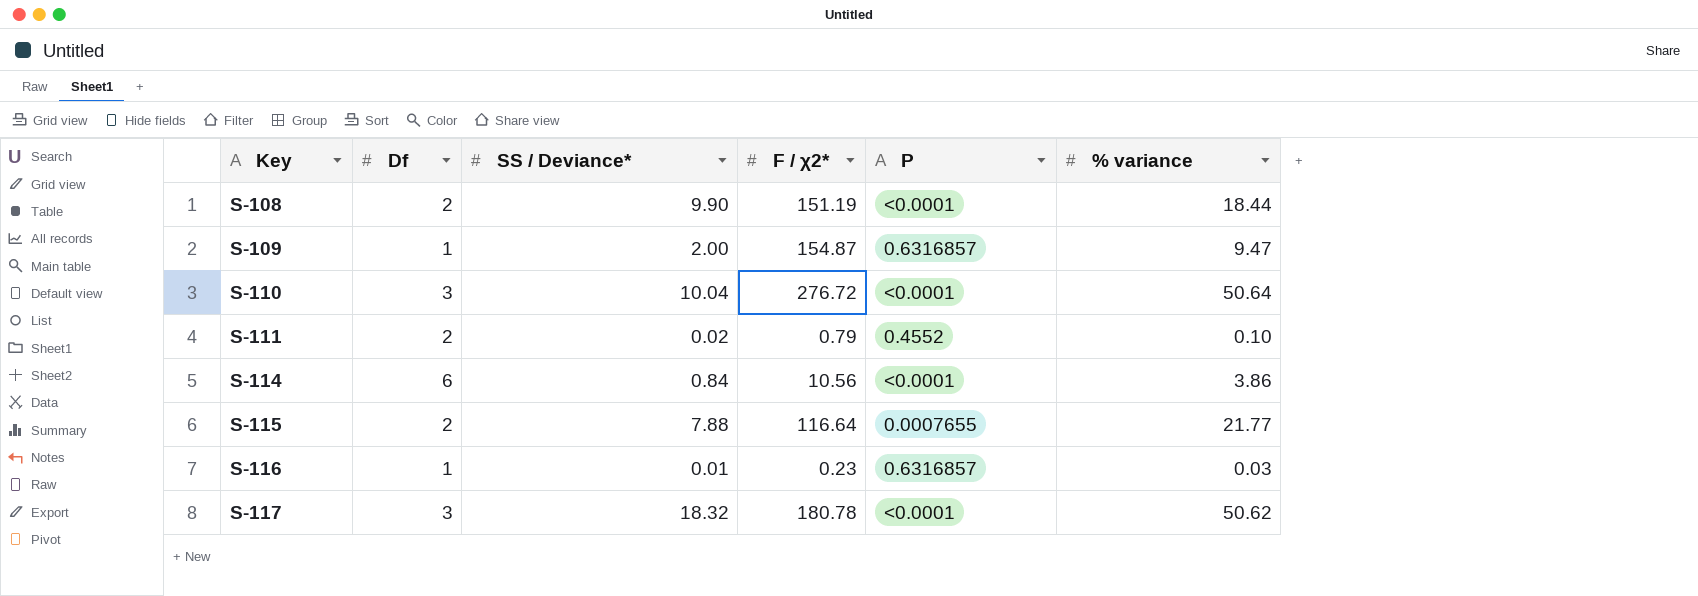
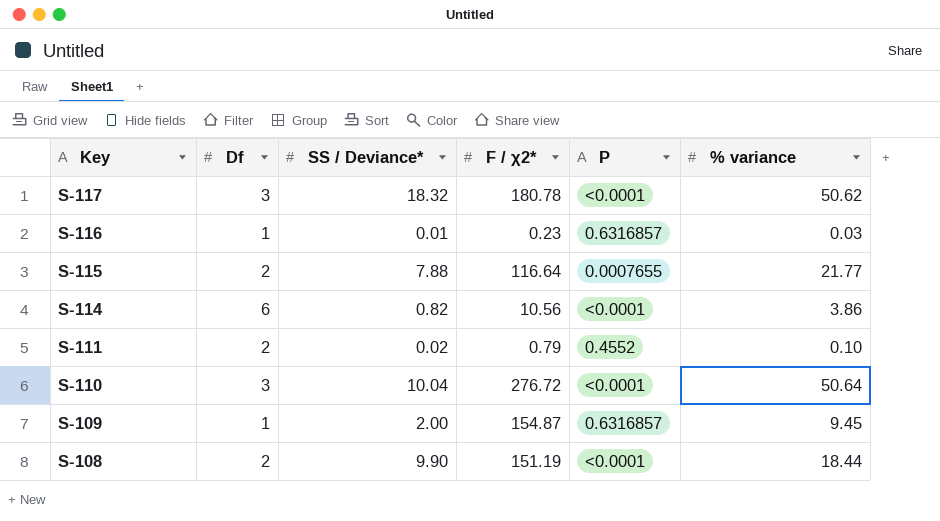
row order: Key ascending -> Key descending
S-114 | SS / Deviance*: 0.84 -> 0.82
S-109 | % variance: 9.47 -> 9.45

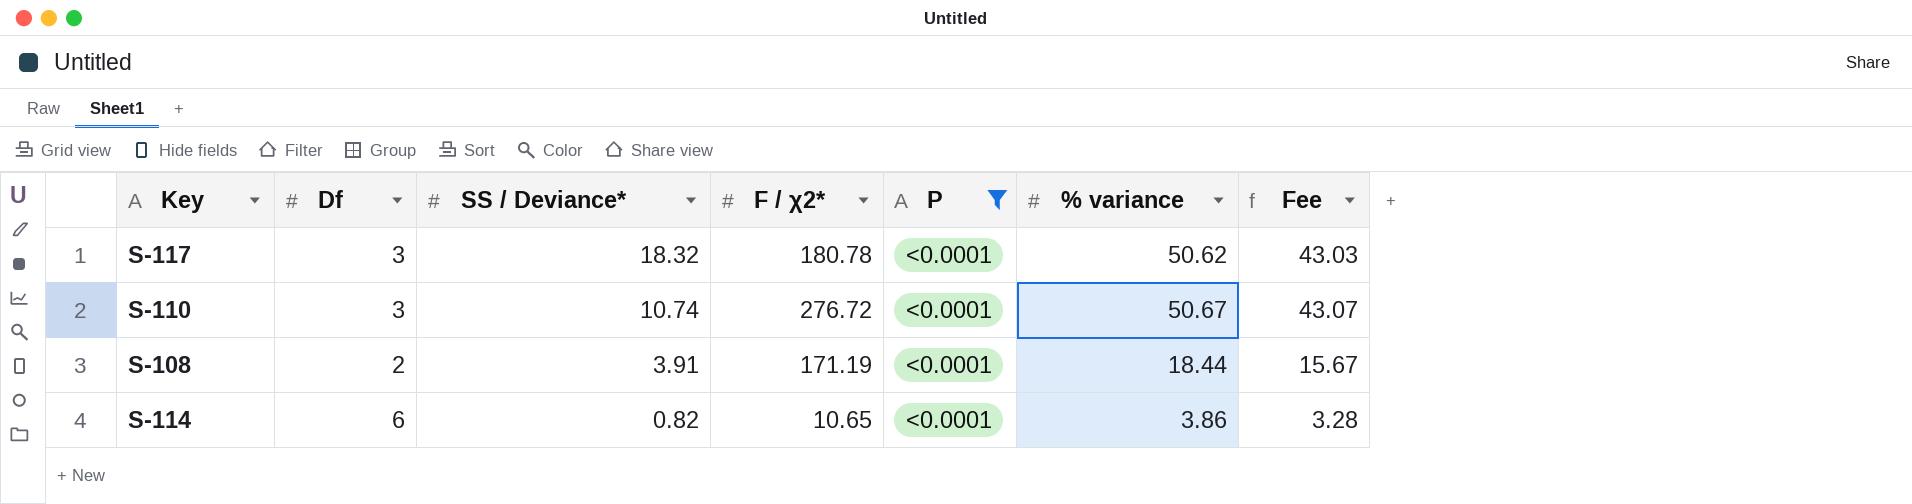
filter: none -> P = <0.0001
row order: Key descending -> SS / Deviance* descending
column Fee | formula: none -> [% variance] * 0.85
S-110 | SS / Deviance*: 10.04 -> 10.74
S-110 | % variance: 50.64 -> 50.67
S-108 | SS / Deviance*: 9.90 -> 3.91
S-108 | F / χ2*: 151.19 -> 171.19
S-114 | F / χ2*: 10.56 -> 10.65

